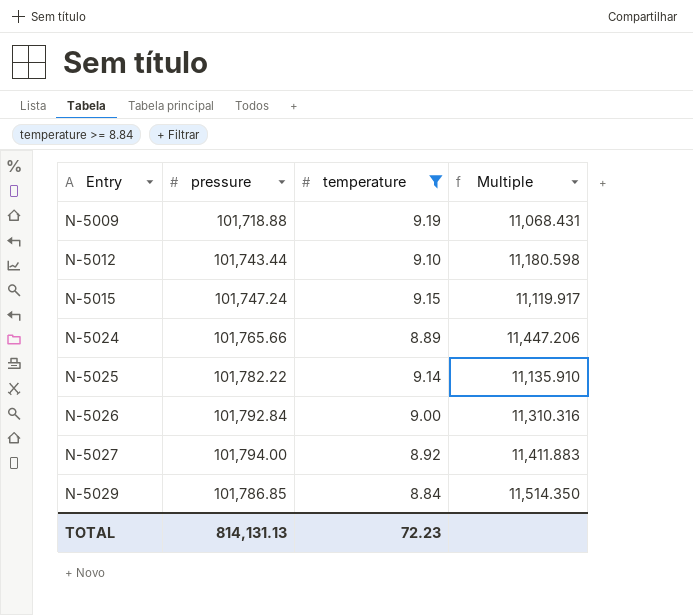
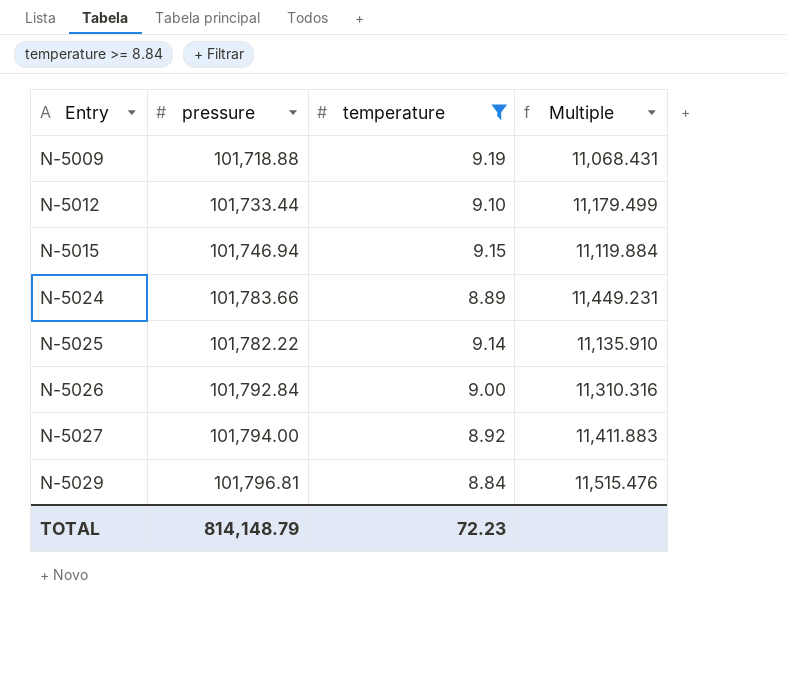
N-5012 | pressure: 101,743.44 -> 101,733.44
N-5012 | Multiple: 11,180.598 -> 11,179.499
N-5015 | pressure: 101,747.24 -> 101,746.94
N-5015 | Multiple: 11,119.917 -> 11,119.884
N-5024 | pressure: 101,765.66 -> 101,783.66
N-5024 | Multiple: 11,447.206 -> 11,449.231
N-5029 | pressure: 101,786.85 -> 101,796.81
N-5029 | Multiple: 11,514.350 -> 11,515.476
TOTAL | pressure: 814,131.13 -> 814,148.79

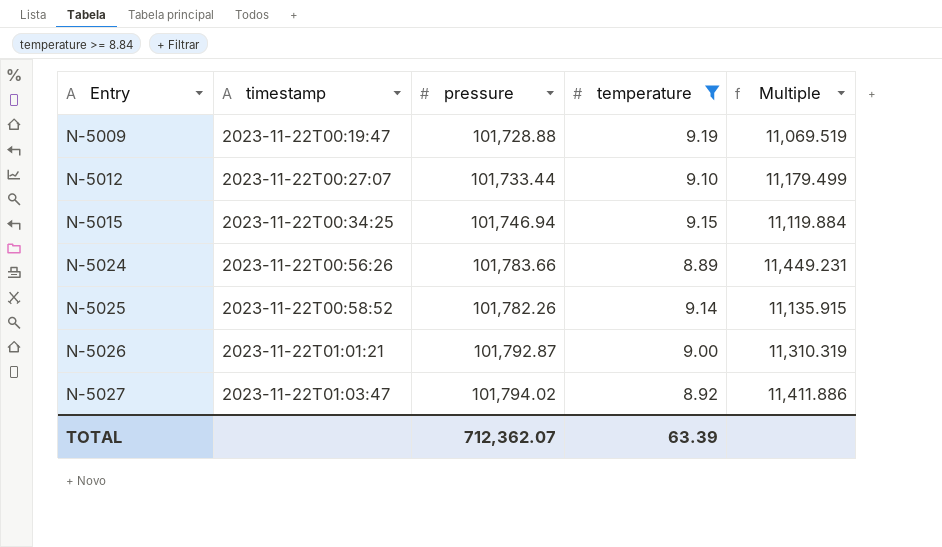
column timestamp | position: none -> 2
row N-5029: 101,796.81 | 8.84 | 11,515.476 -> none
N-5009 | pressure: 101,718.88 -> 101,728.88
N-5009 | Multiple: 11,068.431 -> 11,069.519
N-5025 | pressure: 101,782.22 -> 101,782.26
N-5025 | Multiple: 11,135.910 -> 11,135.915
N-5026 | pressure: 101,792.84 -> 101,792.87
N-5026 | Multiple: 11,310.316 -> 11,310.319
N-5027 | pressure: 101,794.00 -> 101,794.02
N-5027 | Multiple: 11,411.883 -> 11,411.886
TOTAL | pressure: 814,148.79 -> 712,362.07
TOTAL | temperature: 72.23 -> 63.39

